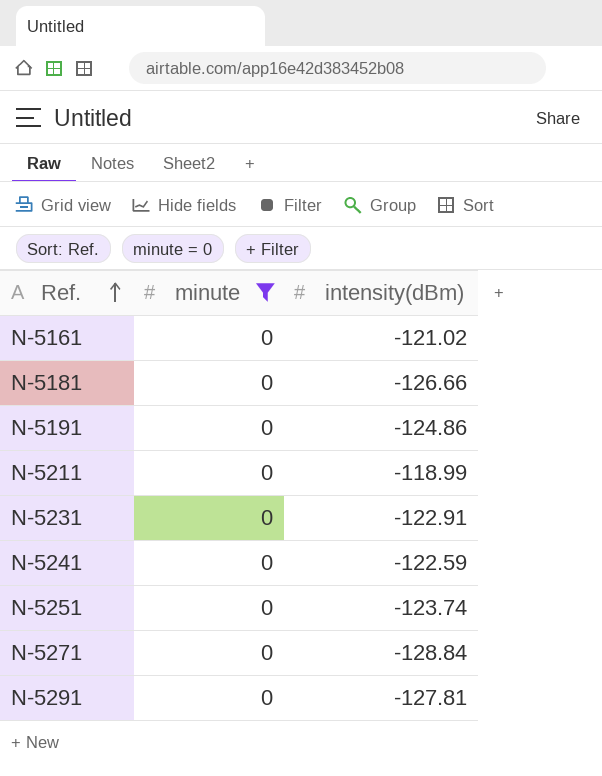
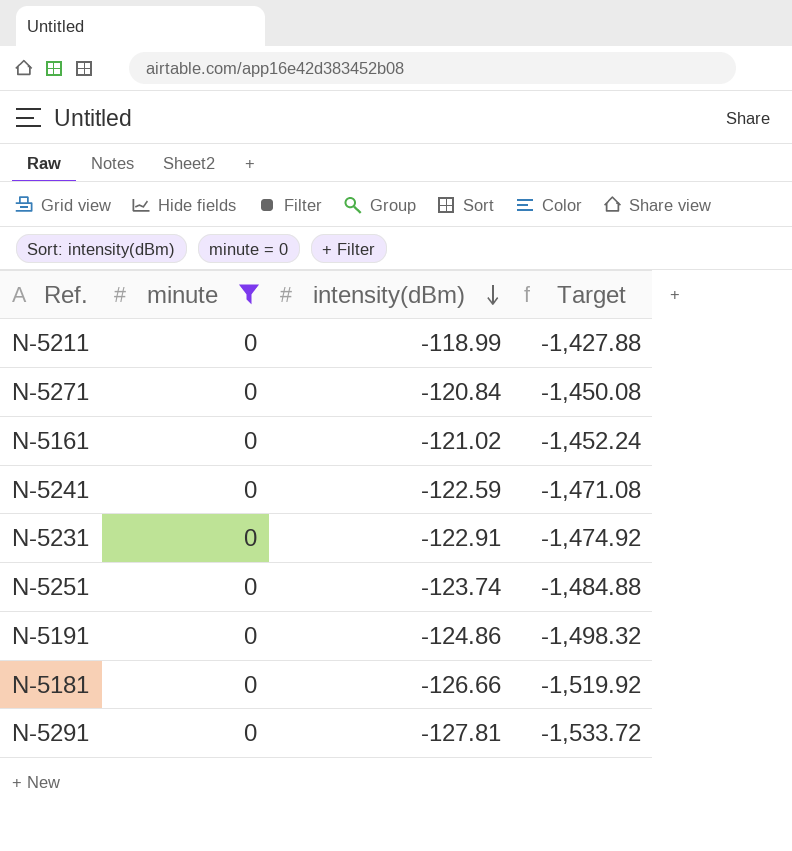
row order: Ref. ascending -> intensity(dBm) descending
column Target | formula: none -> [intensity(dBm)] * 12
N-5271 | intensity(dBm): -128.84 -> -120.84

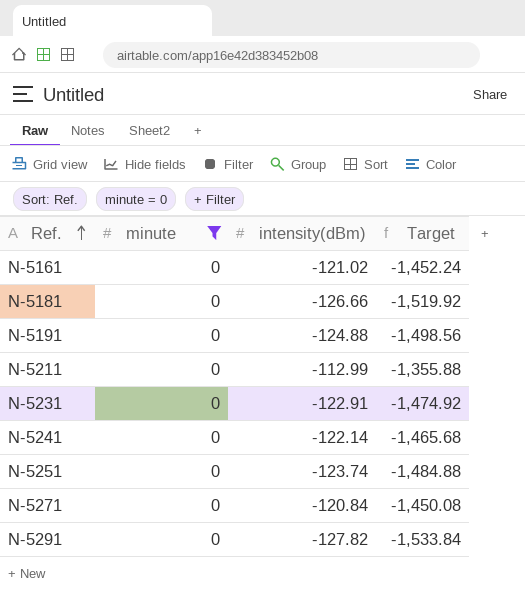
row order: intensity(dBm) descending -> Ref. ascending
N-5191 | intensity(dBm): -124.86 -> -124.88
N-5191 | Target: -1,498.32 -> -1,498.56
N-5211 | intensity(dBm): -118.99 -> -112.99
N-5211 | Target: -1,427.88 -> -1,355.88
N-5241 | intensity(dBm): -122.59 -> -122.14
N-5241 | Target: -1,471.08 -> -1,465.68
N-5291 | intensity(dBm): -127.81 -> -127.82
N-5291 | Target: -1,533.72 -> -1,533.84

